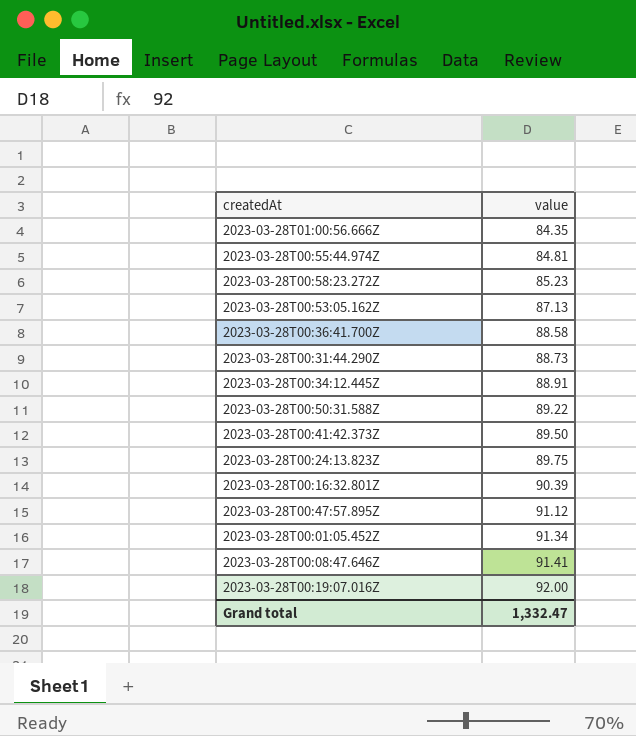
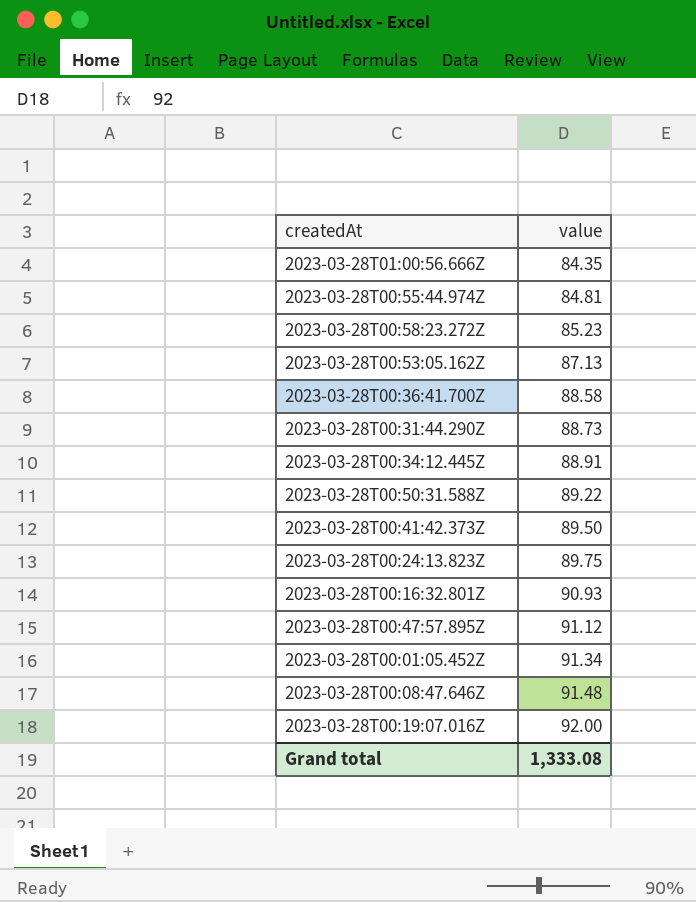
2023-03-28T00:16:32.801Z | value: 90.39 -> 90.93
2023-03-28T00:08:47.646Z | value: 91.41 -> 91.48
Grand total | value: 1,332.47 -> 1,333.08

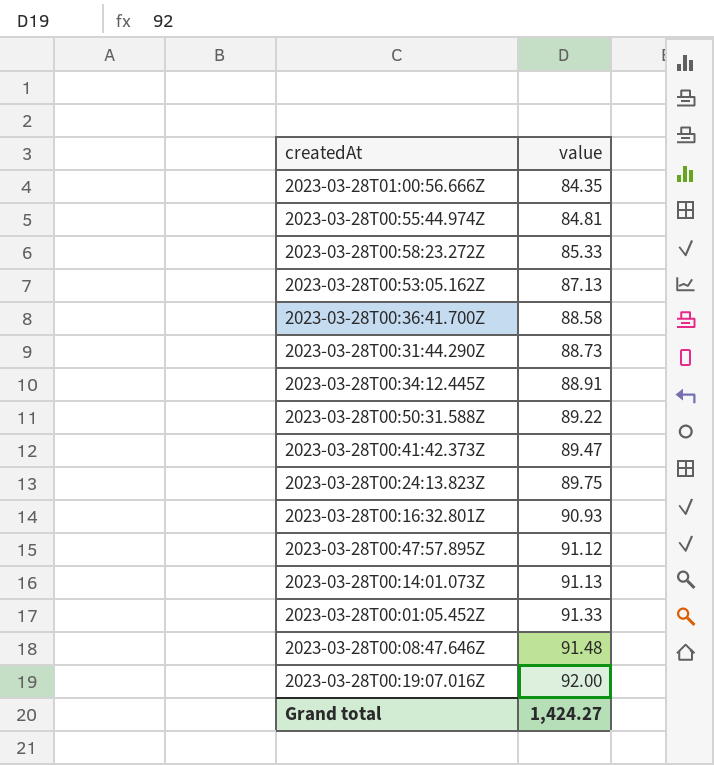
2023-03-28T00:58:23.272Z | value: 85.23 -> 85.33
2023-03-28T00:41:42.373Z | value: 89.50 -> 89.47
row 2023-03-28T00:14:01.073Z: none -> 91.13
2023-03-28T00:01:05.452Z | value: 91.34 -> 91.33
Grand total | value: 1,333.08 -> 1,424.27

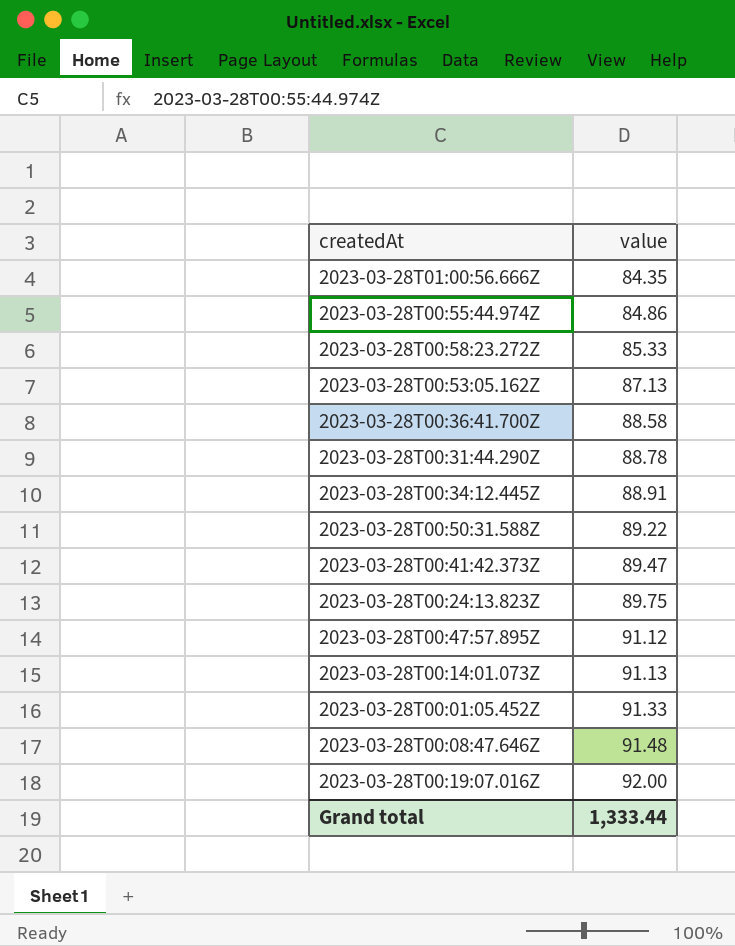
row 2023-03-28T00:16:32.801Z: 90.93 -> none
2023-03-28T00:55:44.974Z | value: 84.81 -> 84.86
2023-03-28T00:31:44.290Z | value: 88.73 -> 88.78
Grand total | value: 1,424.27 -> 1,333.44

